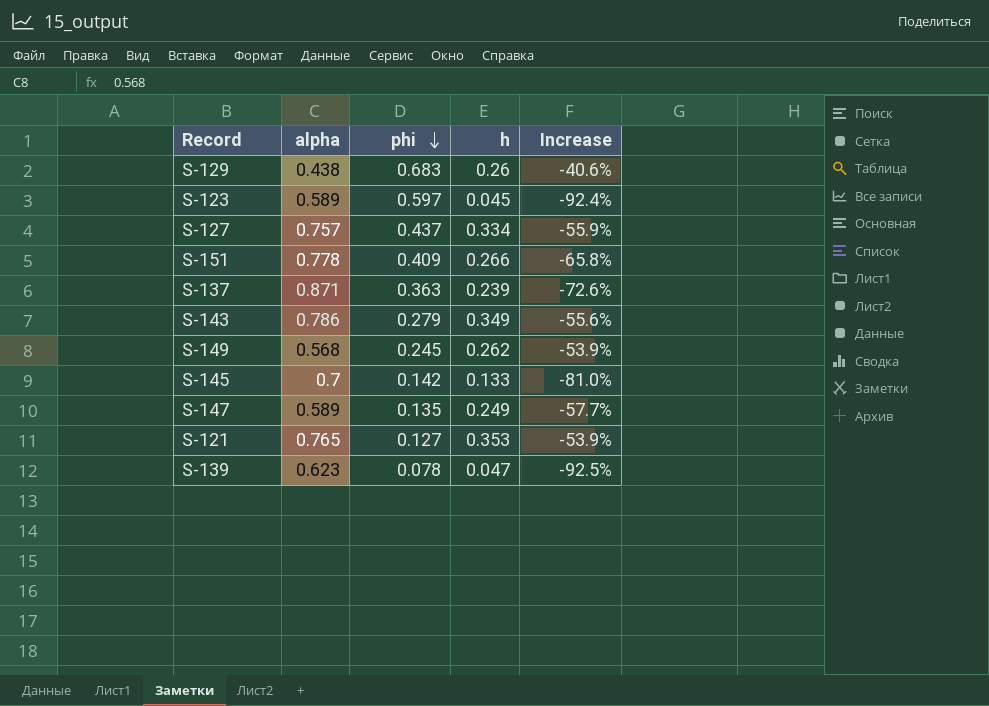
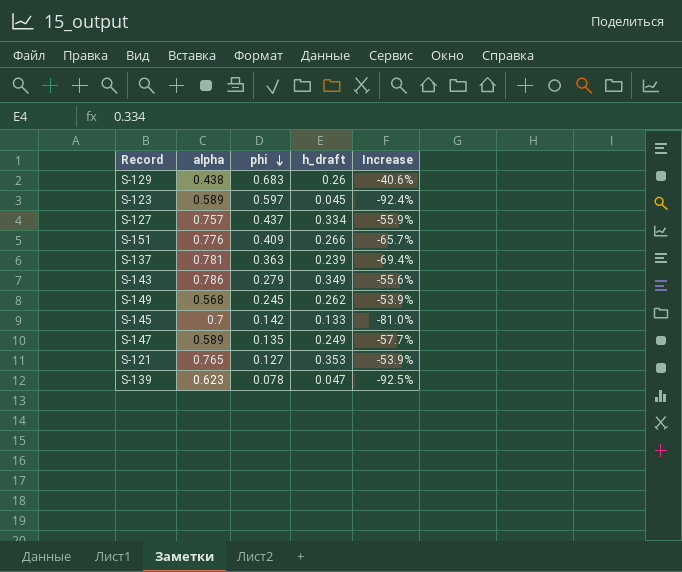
column name: h -> h_draft
S-151 | alpha: 0.778 -> 0.776
S-151 | Increase: -65.8% -> -65.7%
S-137 | alpha: 0.871 -> 0.781
S-137 | Increase: -72.6% -> -69.4%

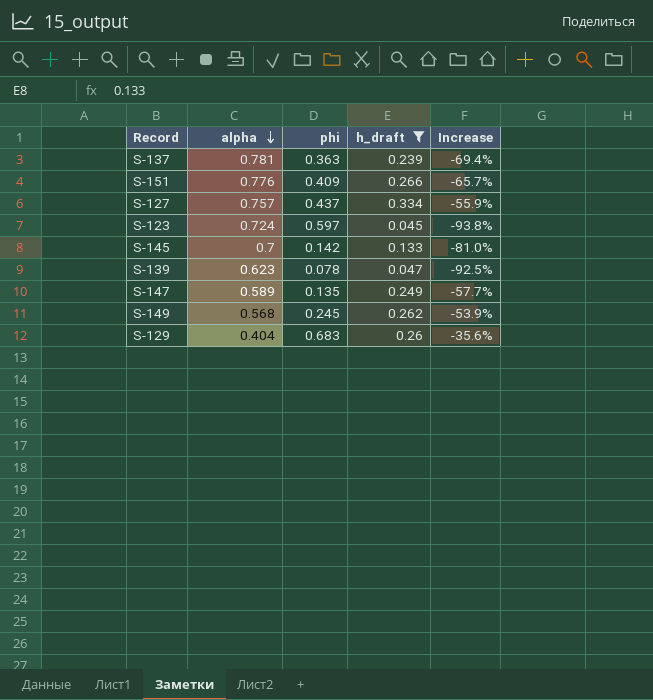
filter: none -> h_draft <= 0.334
row order: phi descending -> alpha descending
S-123 | alpha: 0.589 -> 0.724
S-123 | Increase: -92.4% -> -93.8%
S-129 | alpha: 0.438 -> 0.404
S-129 | Increase: -40.6% -> -35.6%

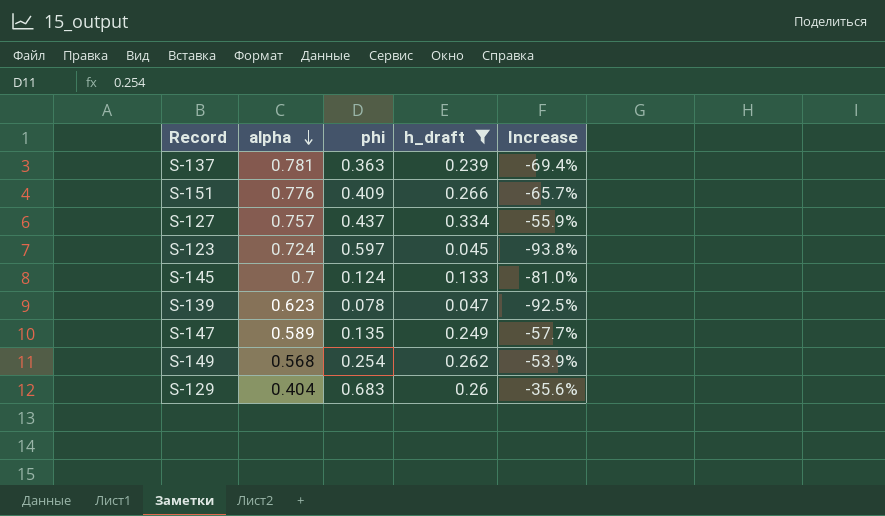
S-145 | phi: 0.142 -> 0.124
S-149 | phi: 0.245 -> 0.254

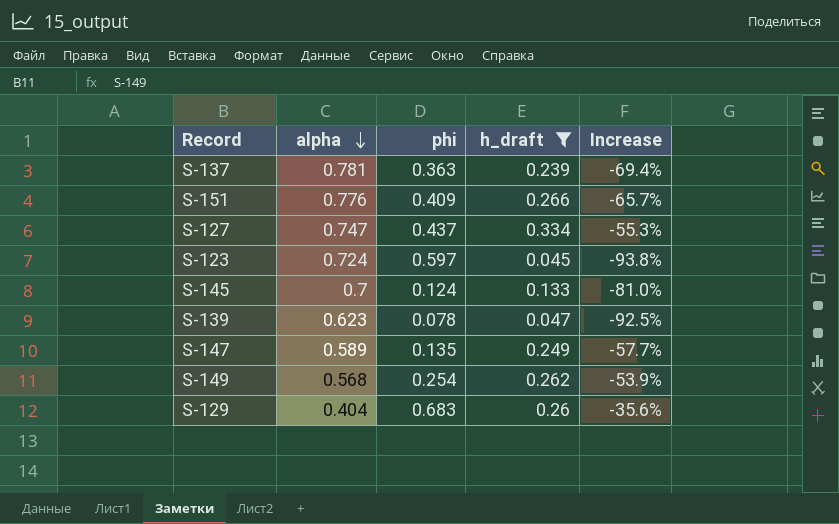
S-127 | alpha: 0.757 -> 0.747
S-127 | Increase: -55.9% -> -55.3%

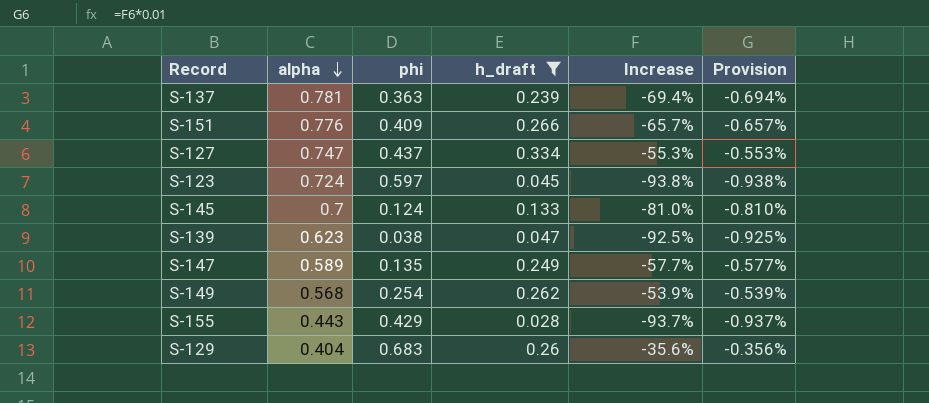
column Provision | formula: none -> [Increase] * 0.01
S-139 | phi: 0.078 -> 0.038
row S-155: none -> 0.443 | 0.429 | 0.028 | -93.7% | -0.937%

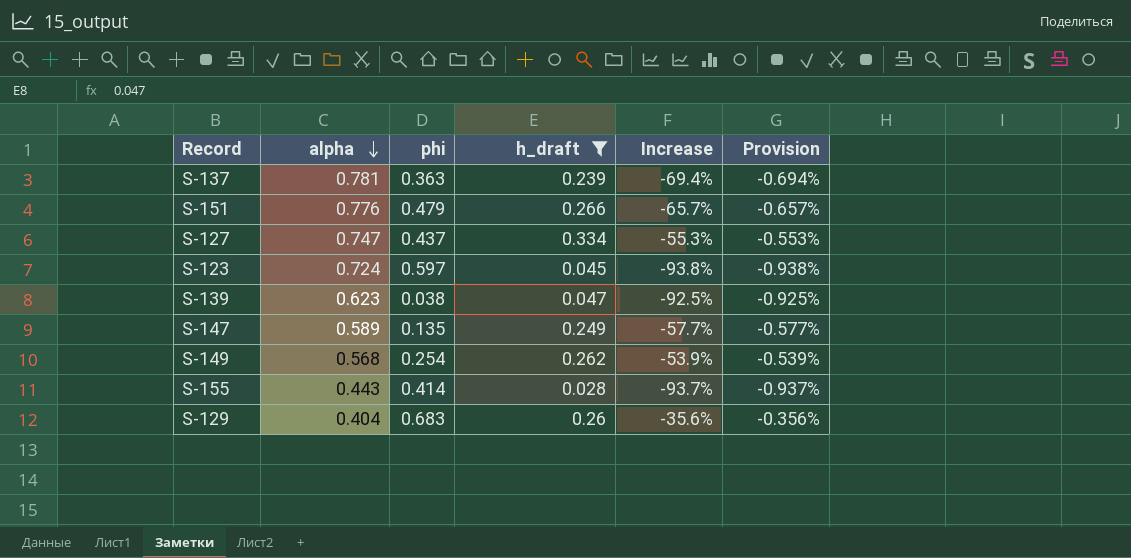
row S-145: 0.7 | 0.124 | 0.133 | -81.0% | -0.810% -> none
S-151 | phi: 0.409 -> 0.479
S-155 | phi: 0.429 -> 0.414

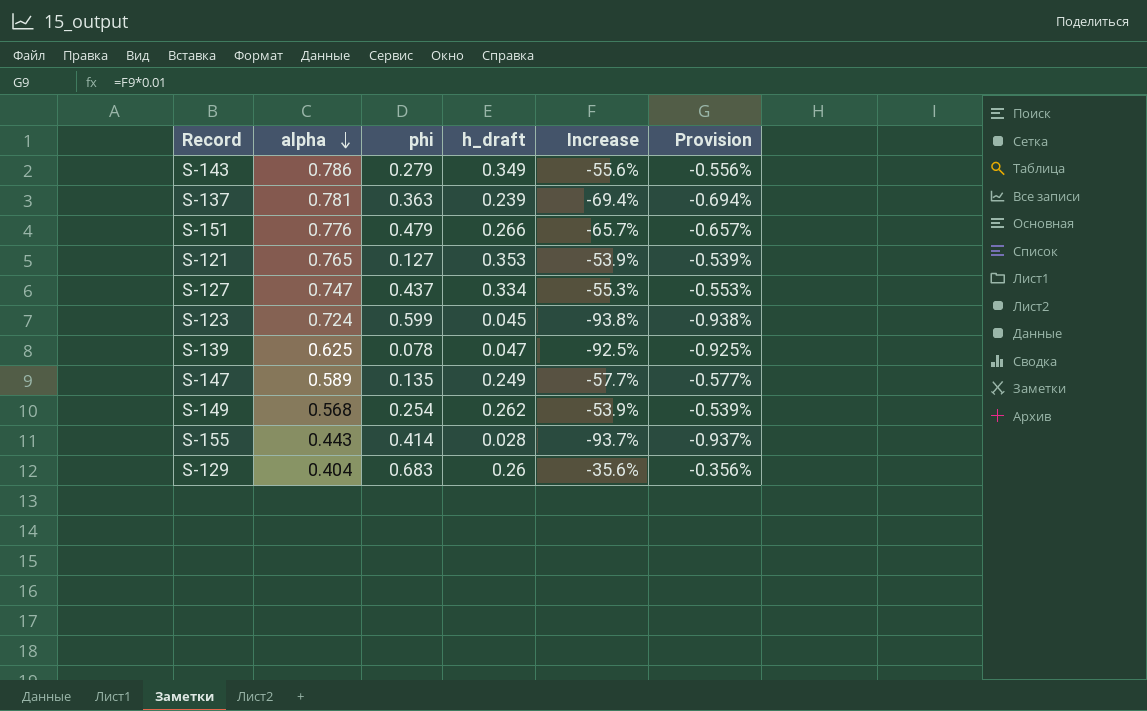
filter: h_draft <= 0.334 -> none
S-123 | phi: 0.597 -> 0.599
S-139 | alpha: 0.623 -> 0.625
S-139 | phi: 0.038 -> 0.078

